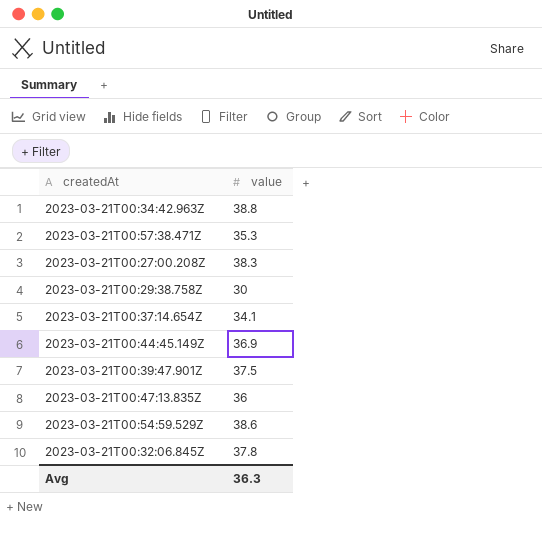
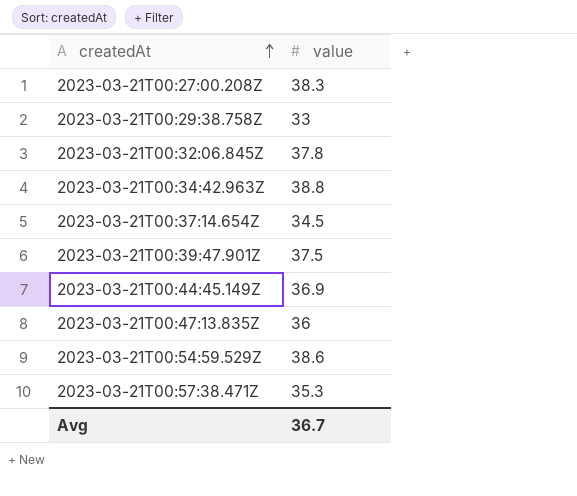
row order: none -> createdAt ascending
2023-03-21T00:29:38.758Z | value: 30 -> 33
2023-03-21T00:37:14.654Z | value: 34.1 -> 34.5
Avg | value: 36.3 -> 36.7

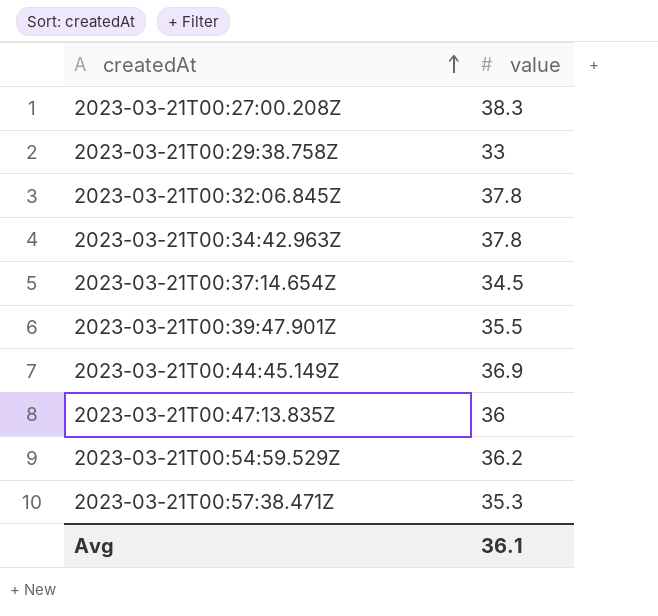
2023-03-21T00:34:42.963Z | value: 38.8 -> 37.8
2023-03-21T00:39:47.901Z | value: 37.5 -> 35.5
2023-03-21T00:54:59.529Z | value: 38.6 -> 36.2
Avg | value: 36.7 -> 36.1

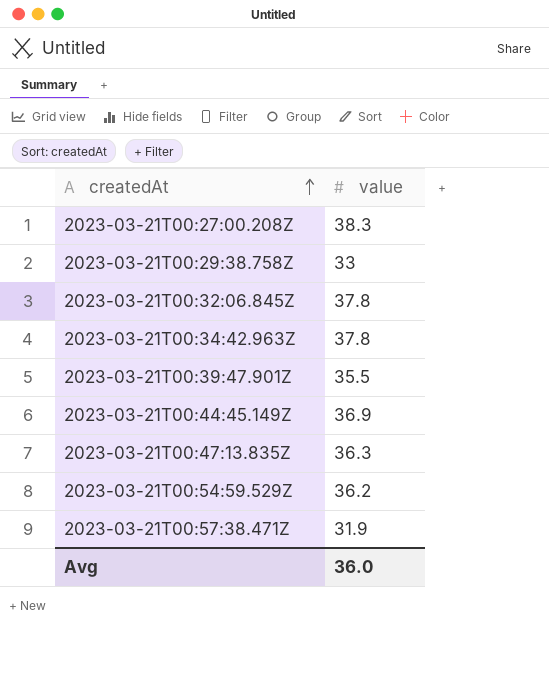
row 2023-03-21T00:37:14.654Z: 34.5 -> none
2023-03-21T00:47:13.835Z | value: 36 -> 36.3
2023-03-21T00:57:38.471Z | value: 35.3 -> 31.9
Avg | value: 36.1 -> 36.0

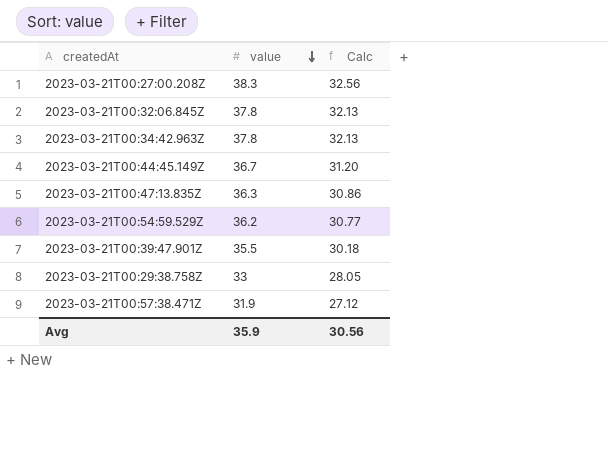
row order: createdAt ascending -> value descending
column Calc | formula: none -> [value] * 0.85
2023-03-21T00:44:45.149Z | value: 36.9 -> 36.7
Avg | value: 36.0 -> 35.9

